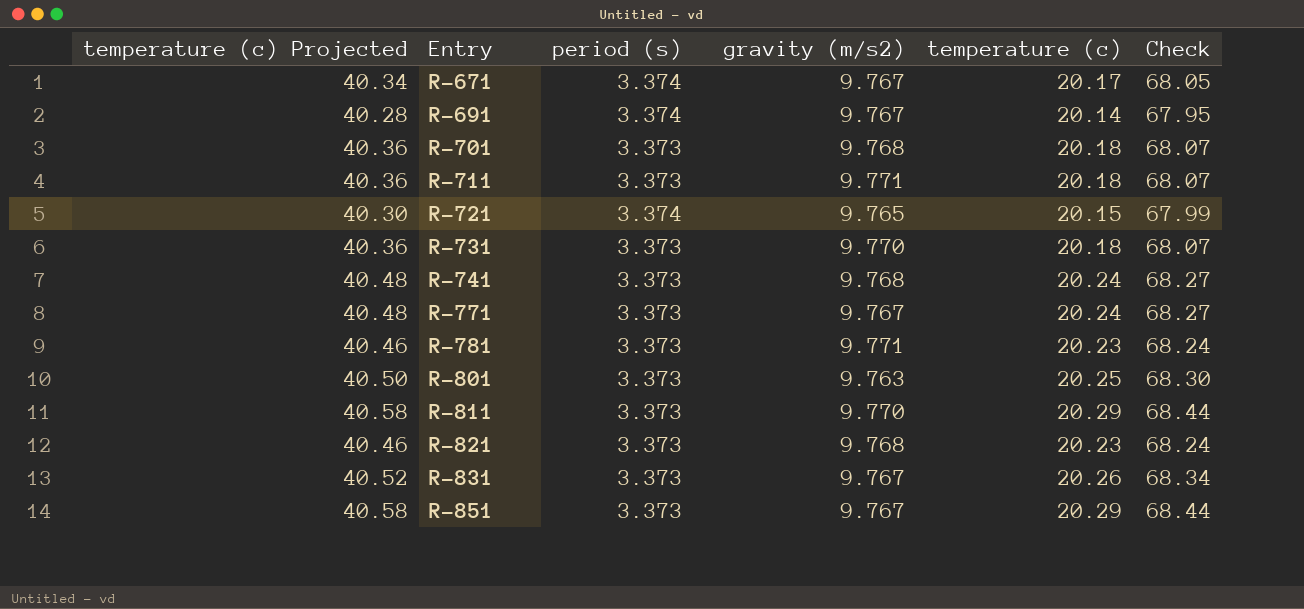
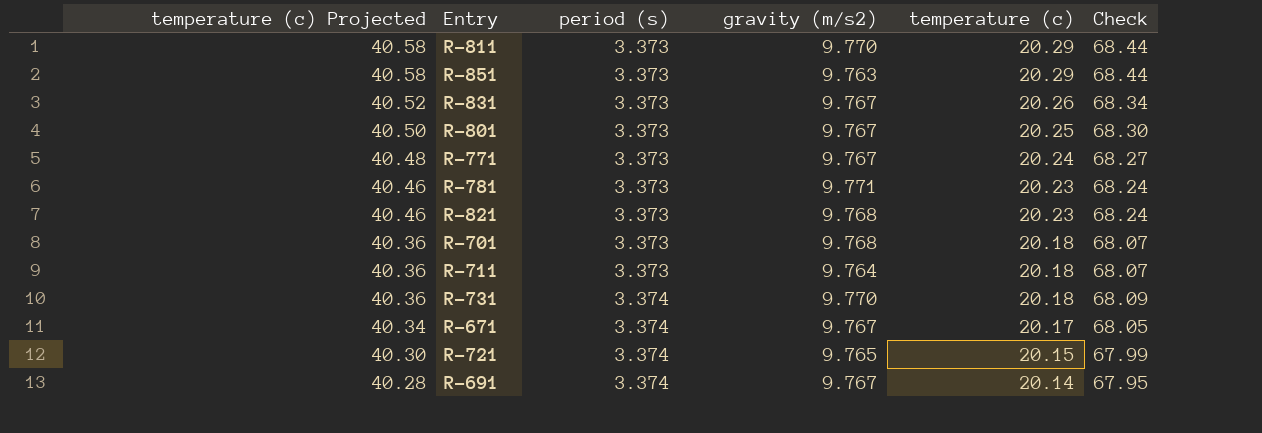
row order: Entry ascending -> temperature (c) Projected descending
row R-741: 40.48 | 3.373 | 9.768 | 20.24 | 68.27 -> none
R-851 | gravity (m/s2): 9.767 -> 9.763
R-801 | gravity (m/s2): 9.763 -> 9.767
R-711 | gravity (m/s2): 9.771 -> 9.764
R-731 | period (s): 3.373 -> 3.374
R-731 | Check: 68.07 -> 68.09

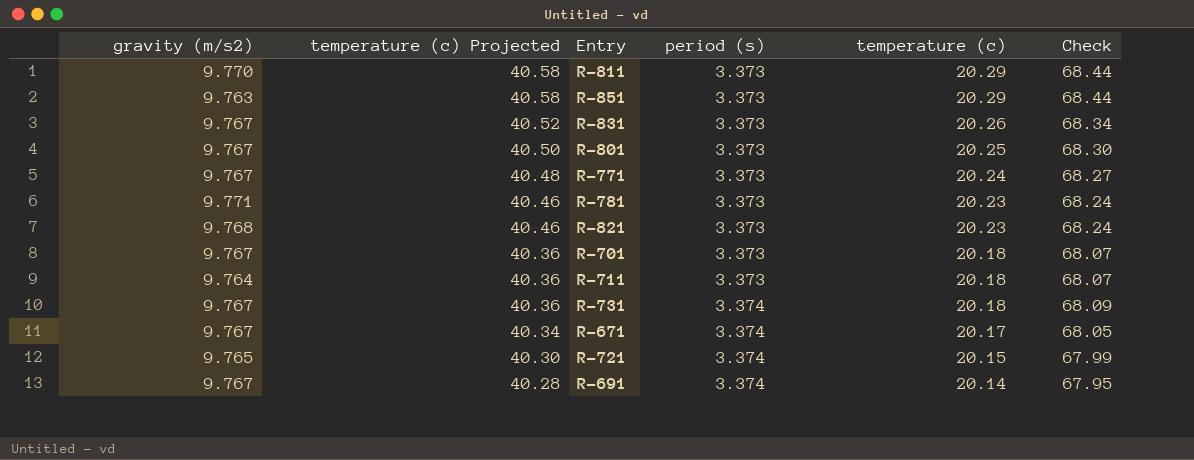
column gravity (m/s2) | position: 4 -> 1
R-701 | gravity (m/s2): 9.768 -> 9.767
R-731 | gravity (m/s2): 9.770 -> 9.767

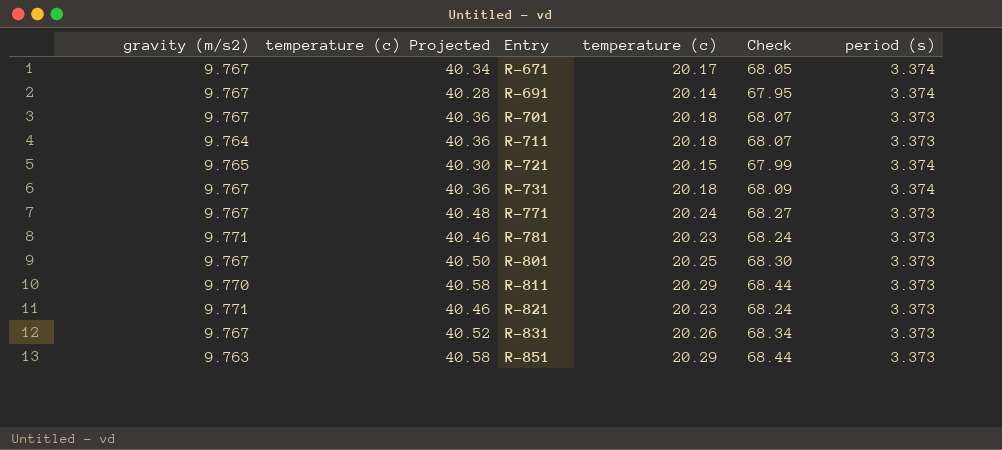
row order: temperature (c) Projected descending -> Entry ascending
column period (s) | position: 4 -> 6
R-821 | gravity (m/s2): 9.768 -> 9.771

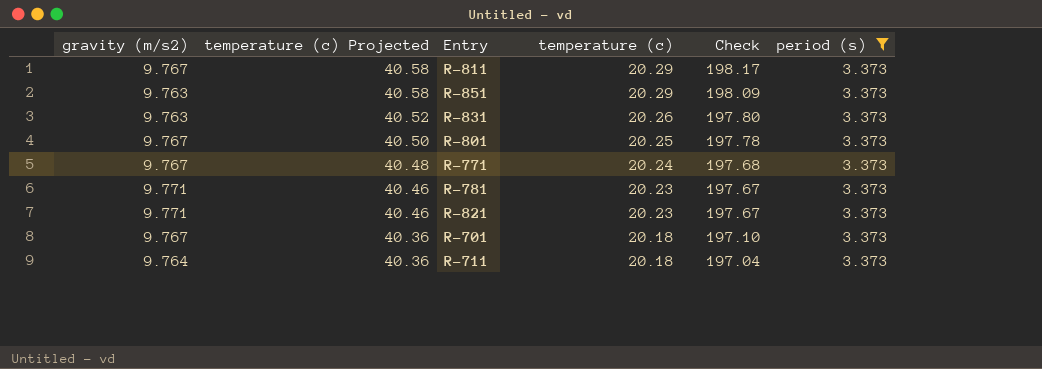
filter: none -> period (s) = 3.373
row order: Entry ascending -> temperature (c) Projected descending
column Check | formula: [temperature (c)] * [period (s)] -> [gravity (m/s2)] * [temperature (c)]
R-811 | gravity (m/s2): 9.770 -> 9.767
R-831 | gravity (m/s2): 9.767 -> 9.763

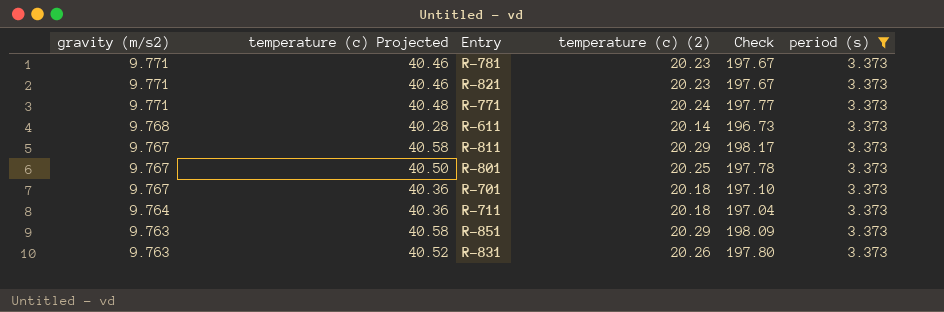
row order: temperature (c) Projected descending -> gravity (m/s2) descending
column name: temperature (c) -> temperature (c) (2)
R-771 | gravity (m/s2): 9.767 -> 9.771
R-771 | Check: 197.68 -> 197.77
row R-611: none -> 9.768 | 40.28 | 20.14 | 196.73 | 3.373

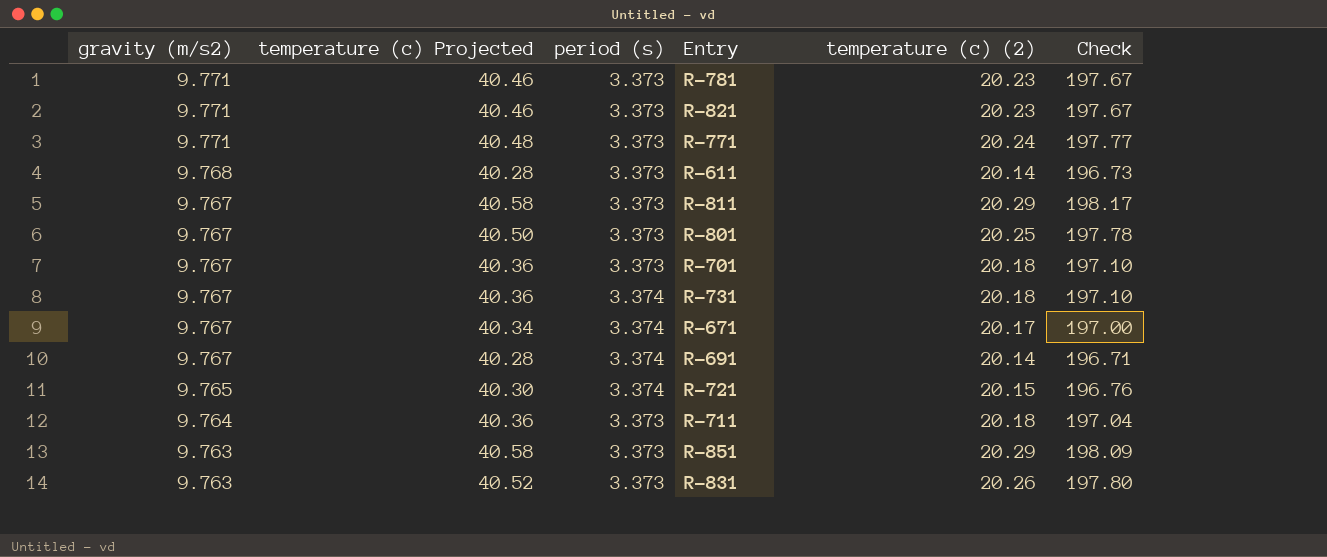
filter: period (s) = 3.373 -> none
column period (s) | position: 6 -> 3

